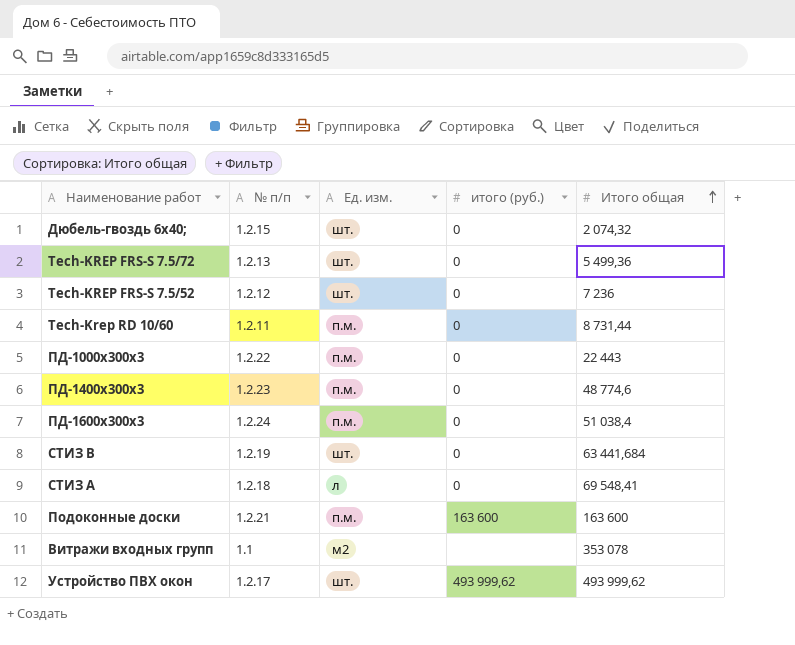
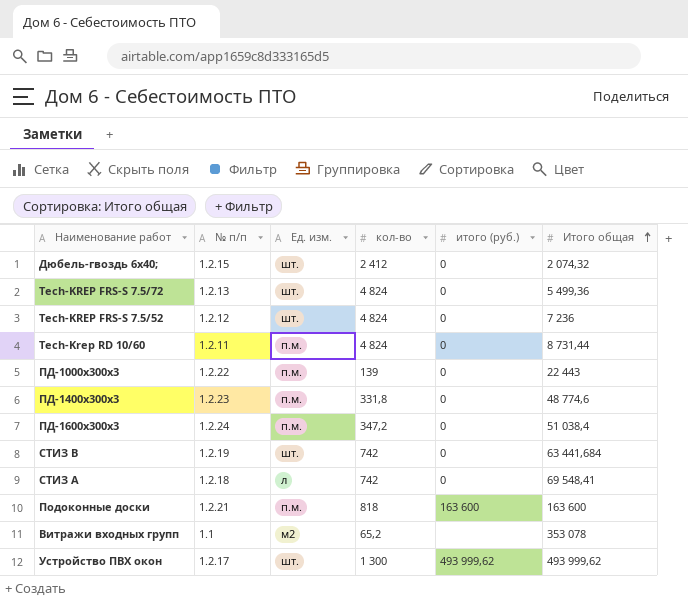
column кол-во | position: none -> 4

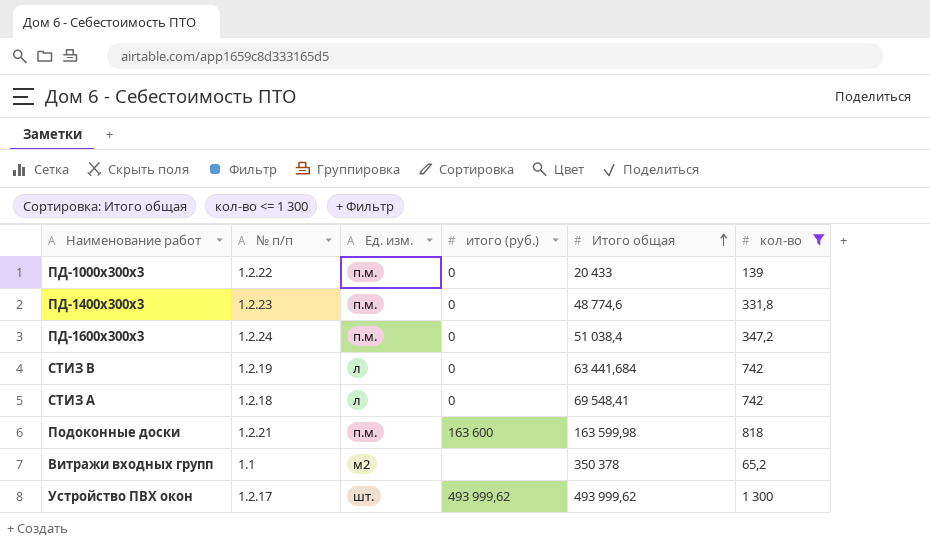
filter: none -> кол-во <= 1 300
column кол-во | position: 4 -> 6
ПД-1000х300х3 | Итого общая: 22 443 -> 20 433
СТИЗ В | Ед. изм.: шт. -> л
Подоконные доски | Итого общая: 163 600 -> 163 599,98
Витражи входных групп | Итого общая: 353 078 -> 350 378

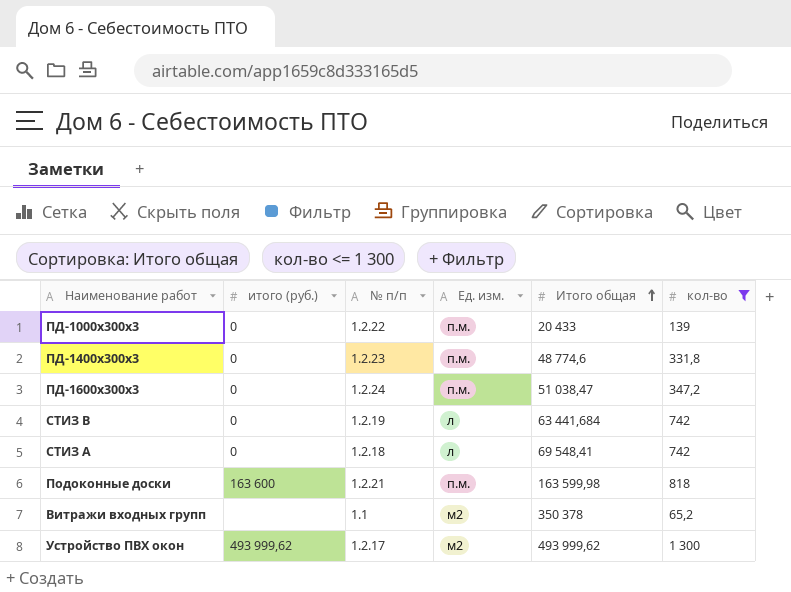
column итого (руб.) | position: 4 -> 2
ПД-1600х300х3 | Итого общая: 51 038,4 -> 51 038,47
Устройство ПВХ окон | Ед. изм.: шт. -> м2

